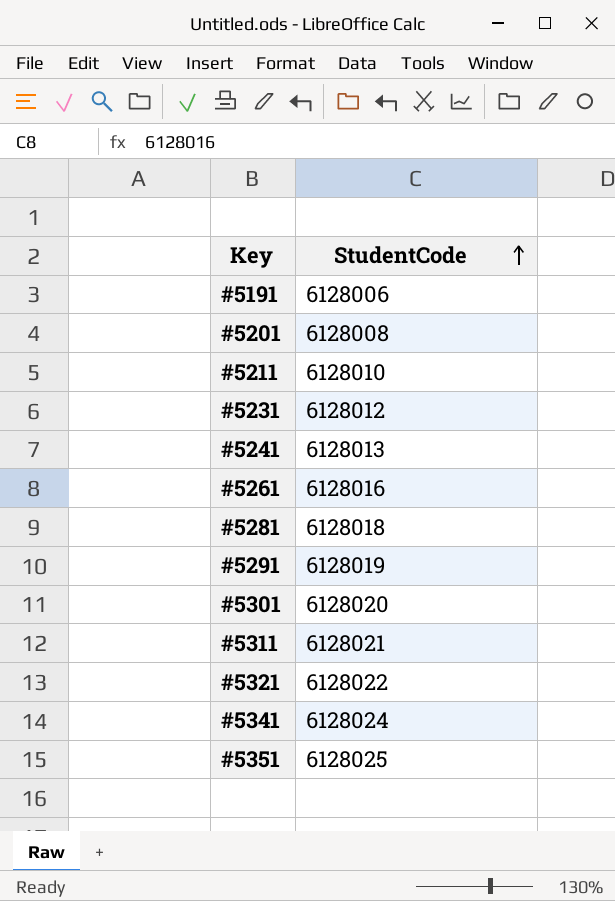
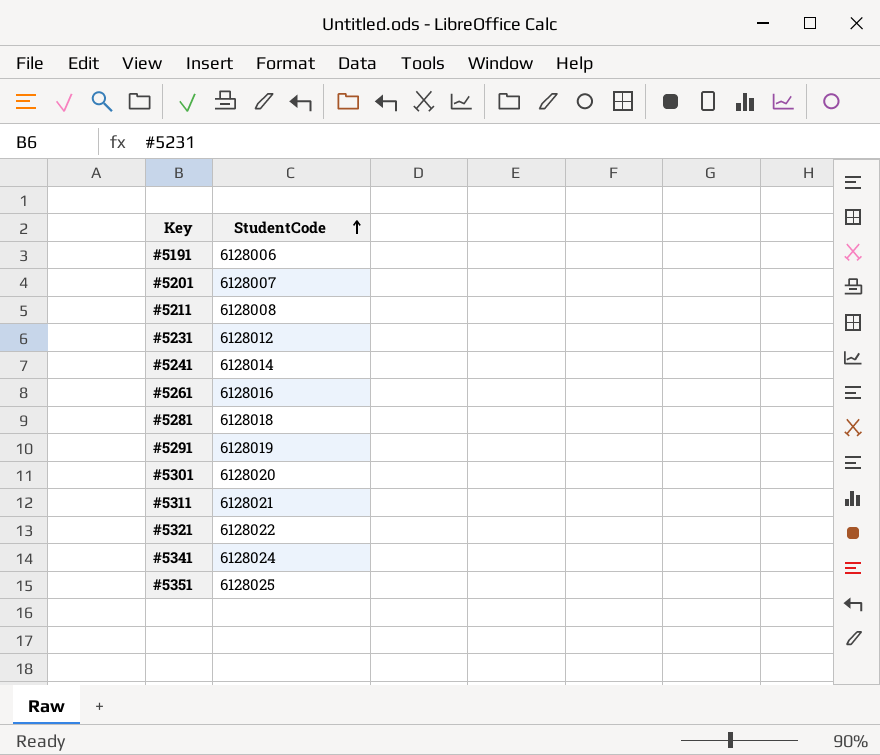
#5201 | StudentCode: 6128008 -> 6128007
#5211 | StudentCode: 6128010 -> 6128008
#5241 | StudentCode: 6128013 -> 6128014

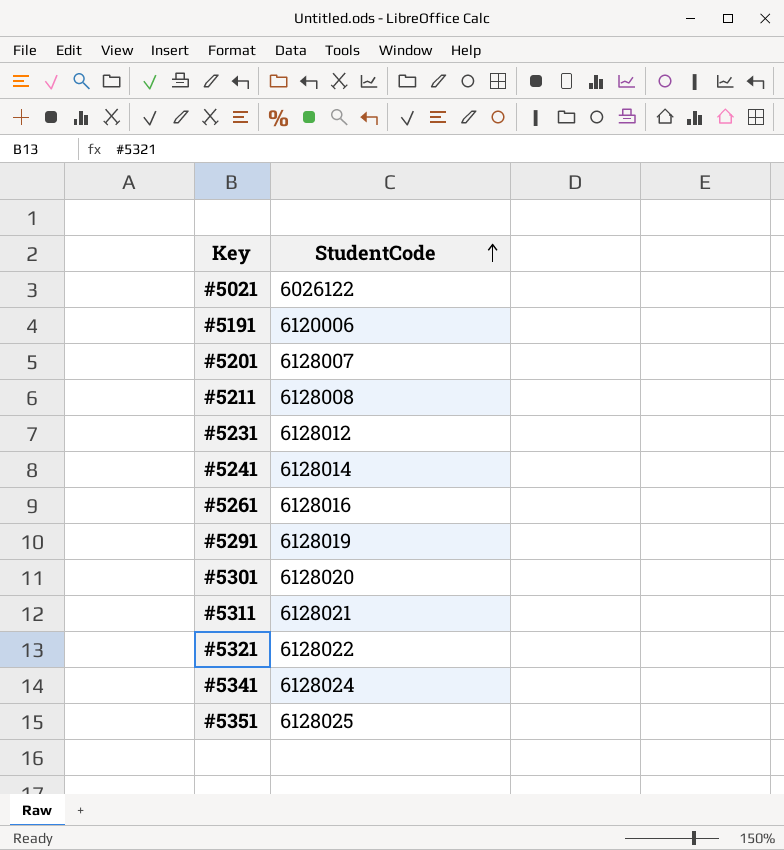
row #5281: 6128018 -> none
row #5021: none -> 6026122
#5191 | StudentCode: 6128006 -> 6120006

